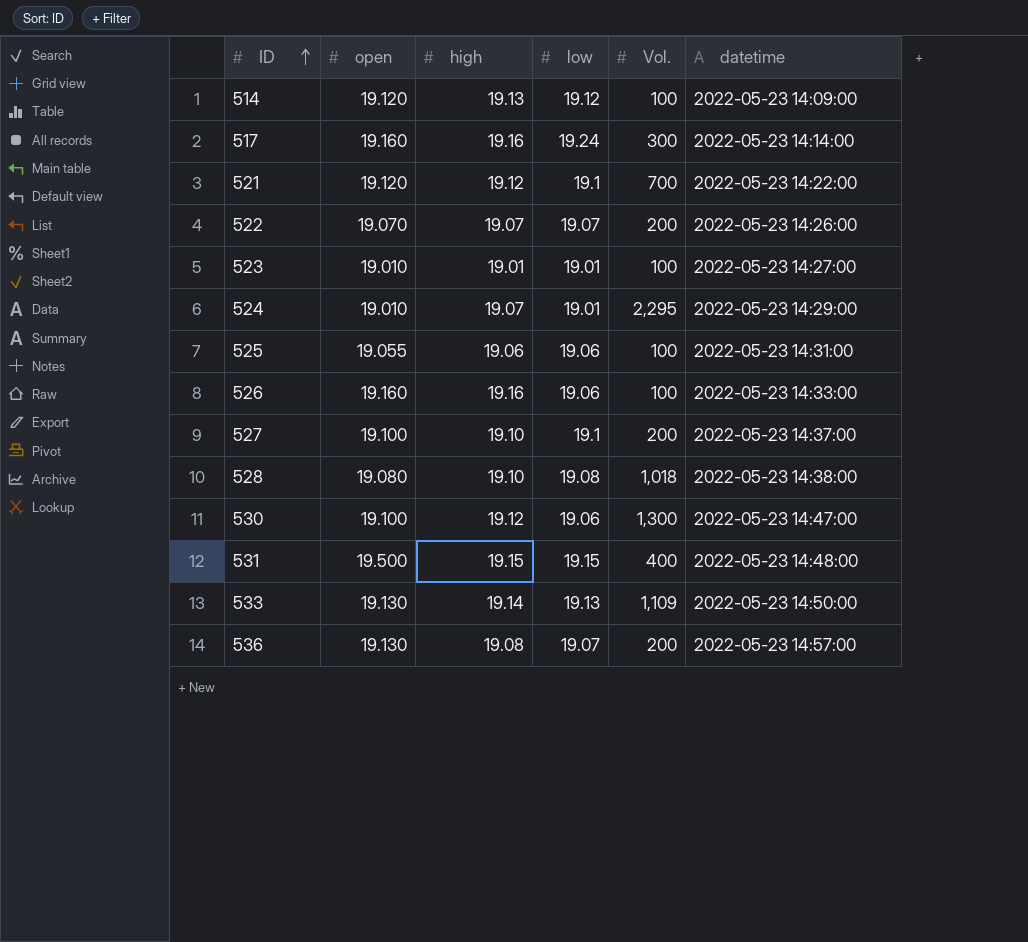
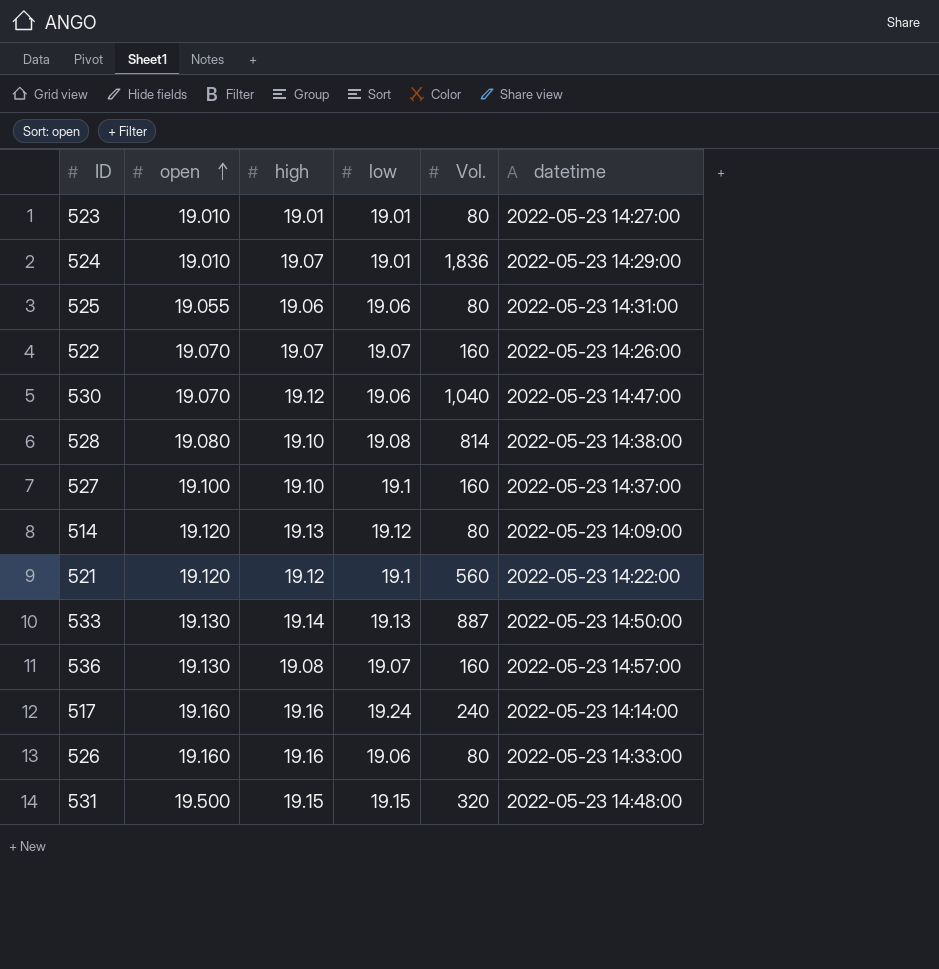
row order: ID ascending -> open ascending
523 | Vol.: 100 -> 80
524 | Vol.: 2,295 -> 1,836
525 | Vol.: 100 -> 80
522 | Vol.: 200 -> 160
530 | open: 19.100 -> 19.070
530 | Vol.: 1,300 -> 1,040
528 | Vol.: 1,018 -> 814
527 | Vol.: 200 -> 160
514 | Vol.: 100 -> 80
521 | Vol.: 700 -> 560
533 | Vol.: 1,109 -> 887
536 | Vol.: 200 -> 160
517 | Vol.: 300 -> 240
526 | Vol.: 100 -> 80
531 | Vol.: 400 -> 320

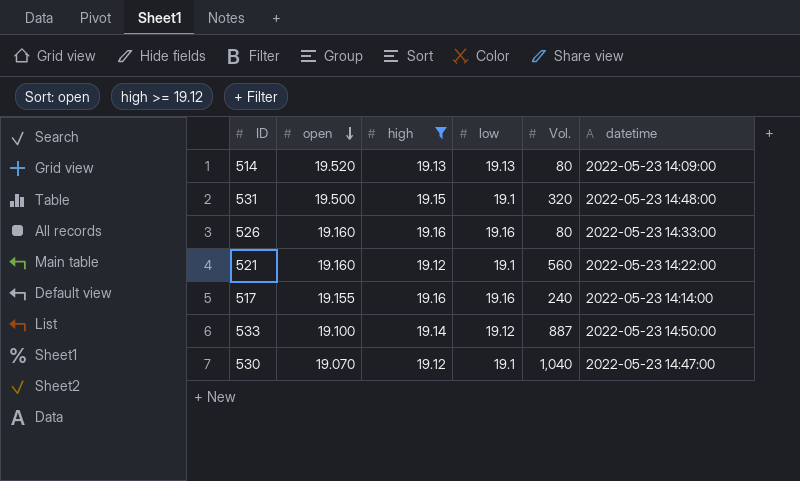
filter: none -> high >= 19.12
row order: open ascending -> open descending
514 | open: 19.120 -> 19.520
514 | low: 19.12 -> 19.13
531 | low: 19.15 -> 19.1
526 | low: 19.06 -> 19.16
521 | open: 19.120 -> 19.160
517 | open: 19.160 -> 19.155
517 | low: 19.24 -> 19.16
533 | open: 19.130 -> 19.100
533 | low: 19.13 -> 19.12
530 | low: 19.06 -> 19.1

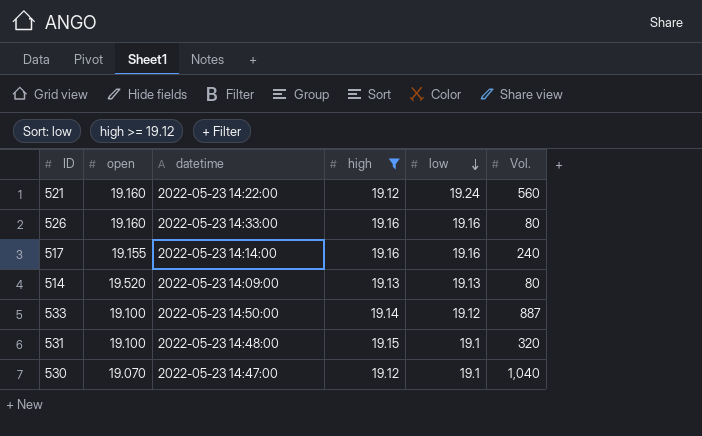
row order: open descending -> low descending
column datetime | position: 6 -> 3
521 | low: 19.1 -> 19.24
531 | open: 19.500 -> 19.100

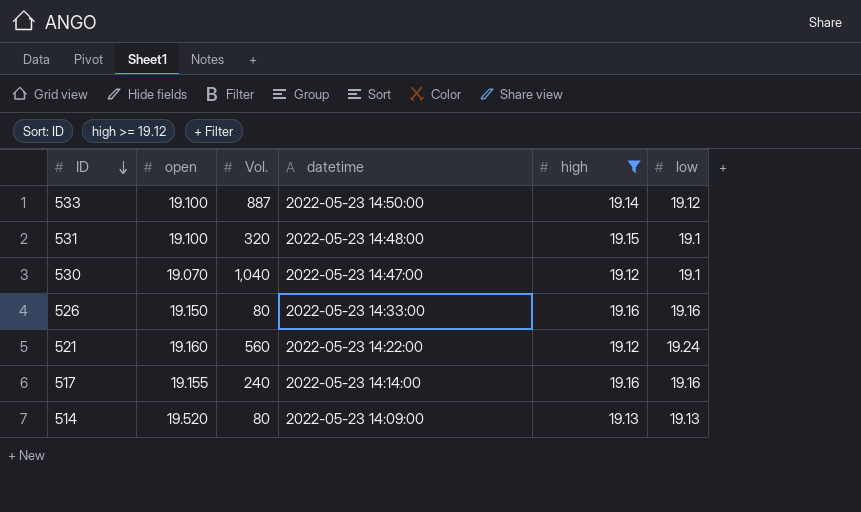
row order: low descending -> ID descending
column Vol. | position: 6 -> 3
526 | open: 19.160 -> 19.150

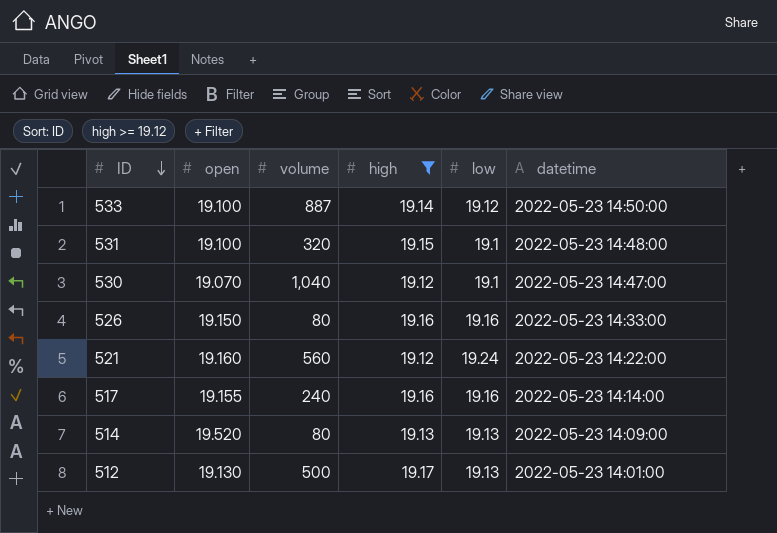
column name: Vol. -> volume
column datetime | position: 4 -> 6
row 512: none -> 19.130 | 500 | 19.17 | 19.13 | 2022-05-23 14:01:00

